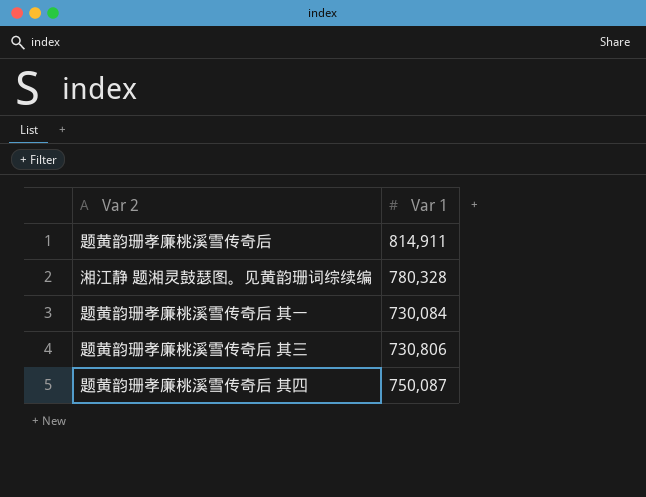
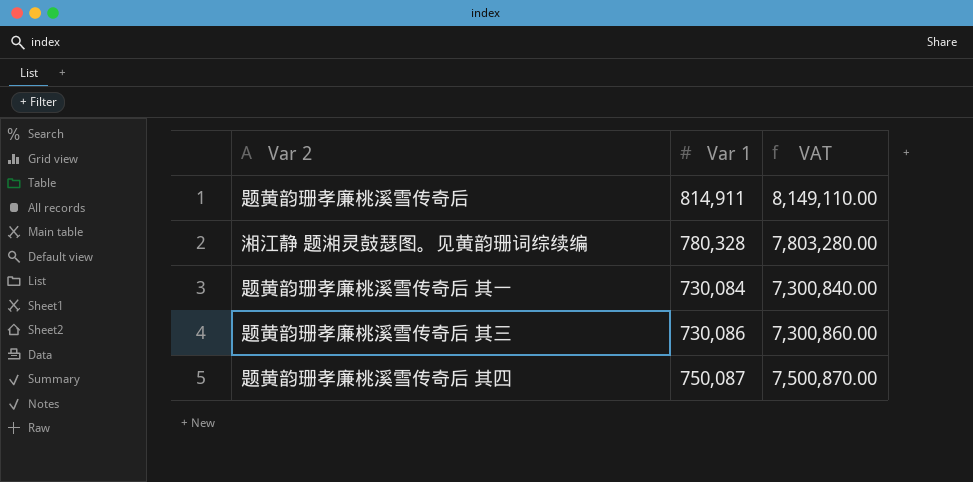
column VAT | formula: none -> [Var 1] * 10
题黄韵珊孝廉桃溪雪传奇后 其三 | Var 1: 730,806 -> 730,086

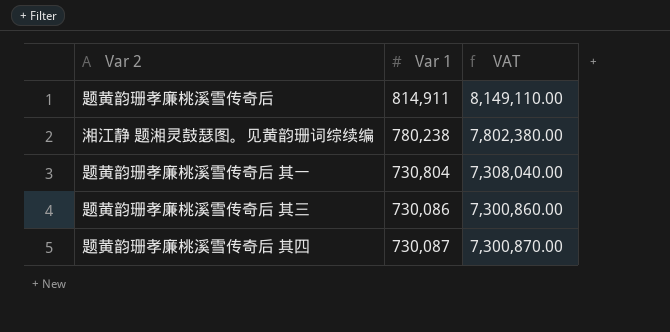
湘江静 题湘灵鼓瑟图。见黄韵珊词综续编 | Var 1: 780,328 -> 780,238
湘江静 题湘灵鼓瑟图。见黄韵珊词综续编 | VAT: 7,803,280.00 -> 7,802,380.00
题黄韵珊孝廉桃溪雪传奇后 其一 | Var 1: 730,084 -> 730,804
题黄韵珊孝廉桃溪雪传奇后 其一 | VAT: 7,300,840.00 -> 7,308,040.00
题黄韵珊孝廉桃溪雪传奇后 其四 | Var 1: 750,087 -> 730,087
题黄韵珊孝廉桃溪雪传奇后 其四 | VAT: 7,500,870.00 -> 7,300,870.00

